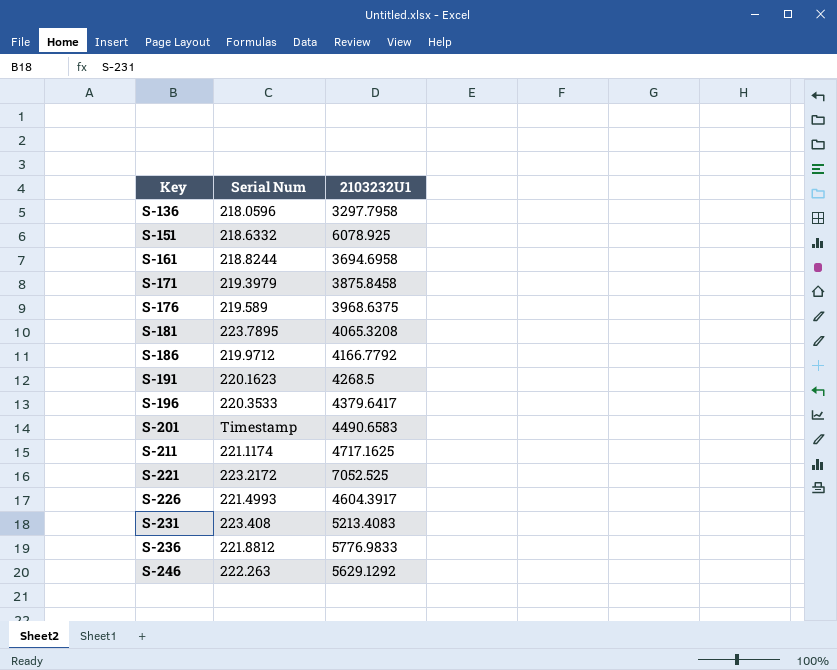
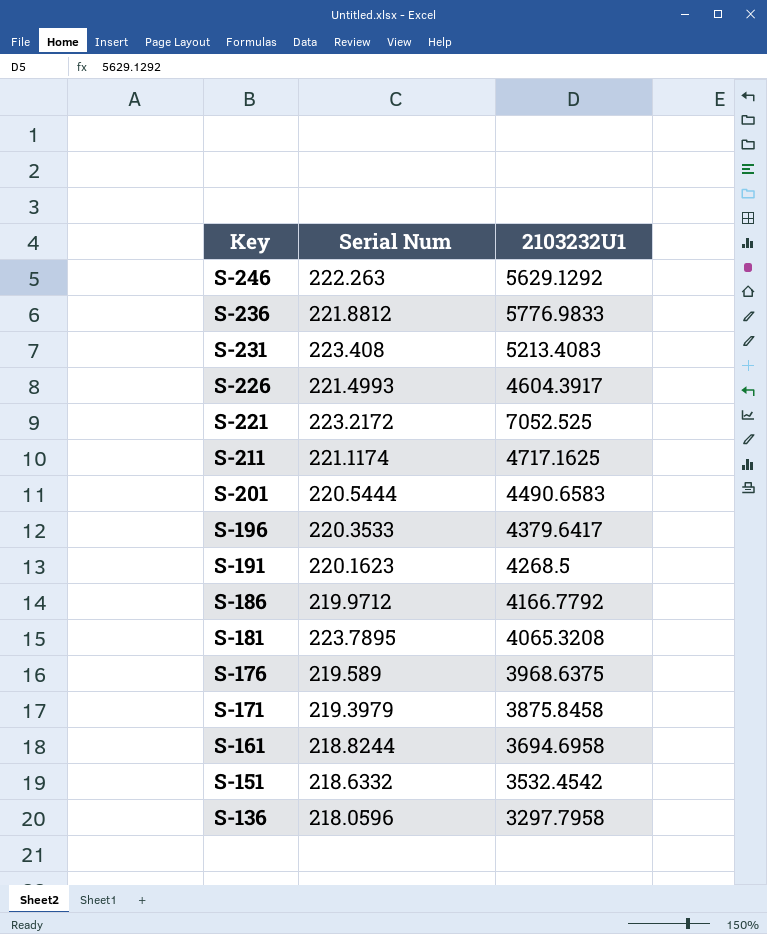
row order: Key ascending -> Key descending
S-201 | Serial Num: Timestamp -> 220.5444
S-151 | 2103232U1: 6078.925 -> 3532.4542

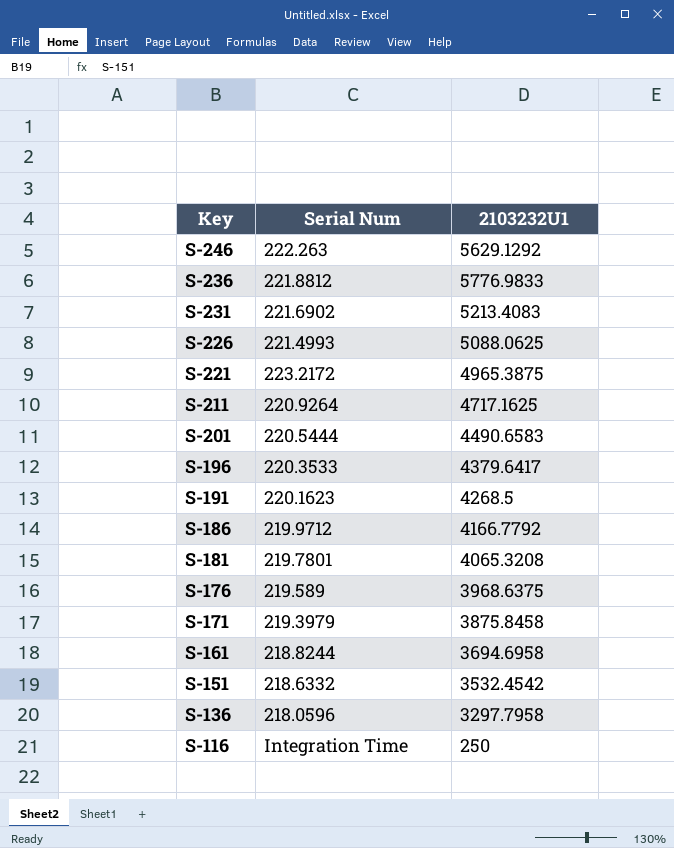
S-231 | Serial Num: 223.408 -> 221.6902
S-226 | 2103232U1: 4604.3917 -> 5088.0625
S-221 | 2103232U1: 7052.525 -> 4965.3875
S-211 | Serial Num: 221.1174 -> 220.9264
S-181 | Serial Num: 223.7895 -> 219.7801
row S-116: none -> Integration Time | 250

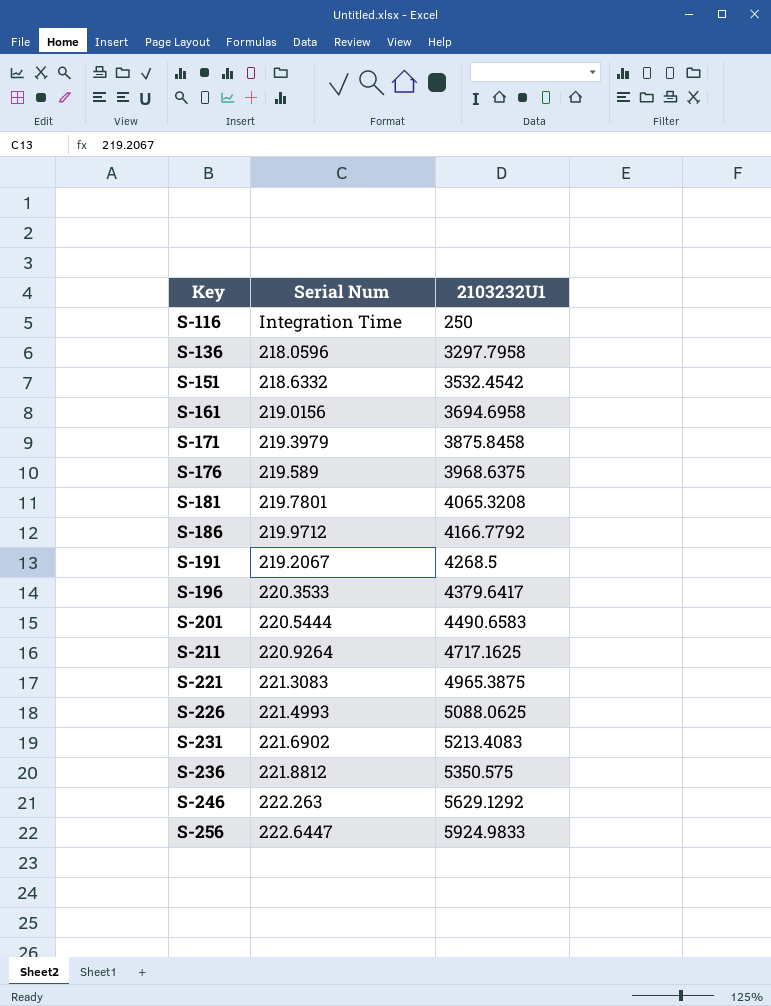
row order: Key descending -> Key ascending
S-161 | Serial Num: 218.8244 -> 219.0156
S-191 | Serial Num: 220.1623 -> 219.2067
S-221 | Serial Num: 223.2172 -> 221.3083
S-236 | 2103232U1: 5776.9833 -> 5350.575
row S-256: none -> 222.6447 | 5924.9833

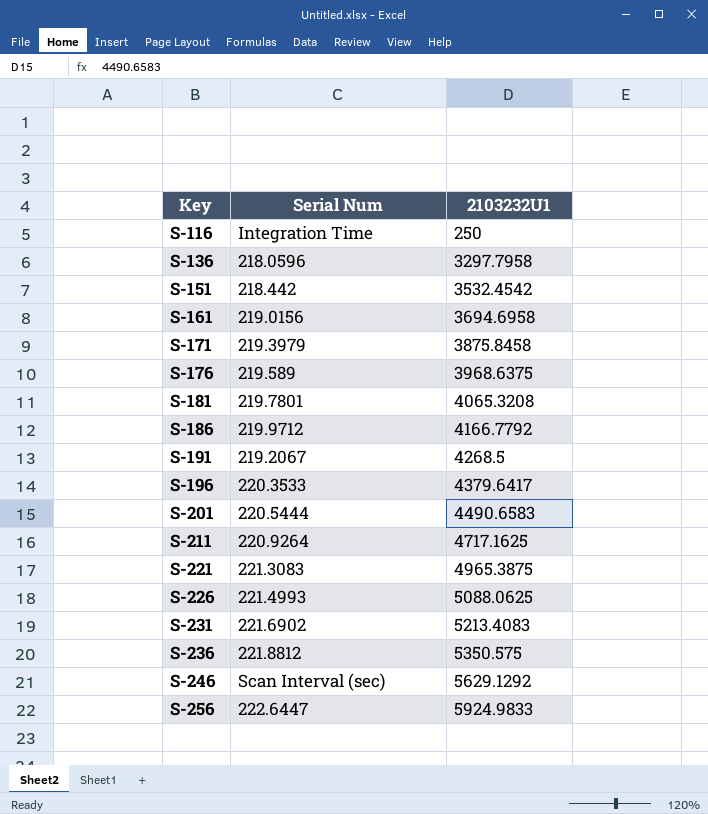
S-151 | Serial Num: 218.6332 -> 218.442
S-246 | Serial Num: 222.263 -> Scan Interval (sec)

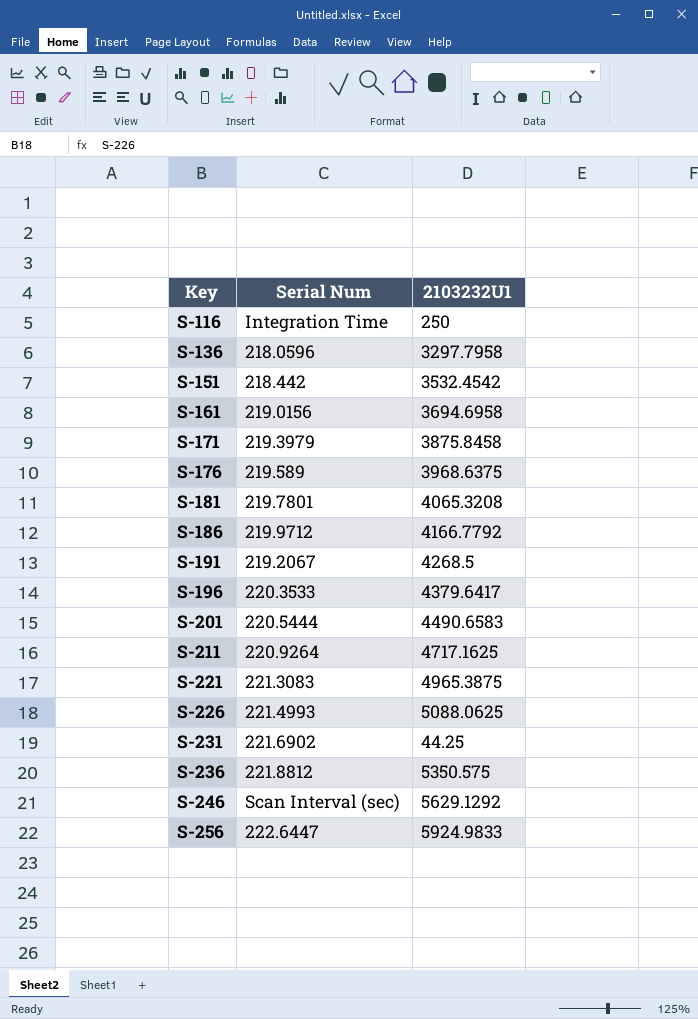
S-231 | 2103232U1: 5213.4083 -> 44.25

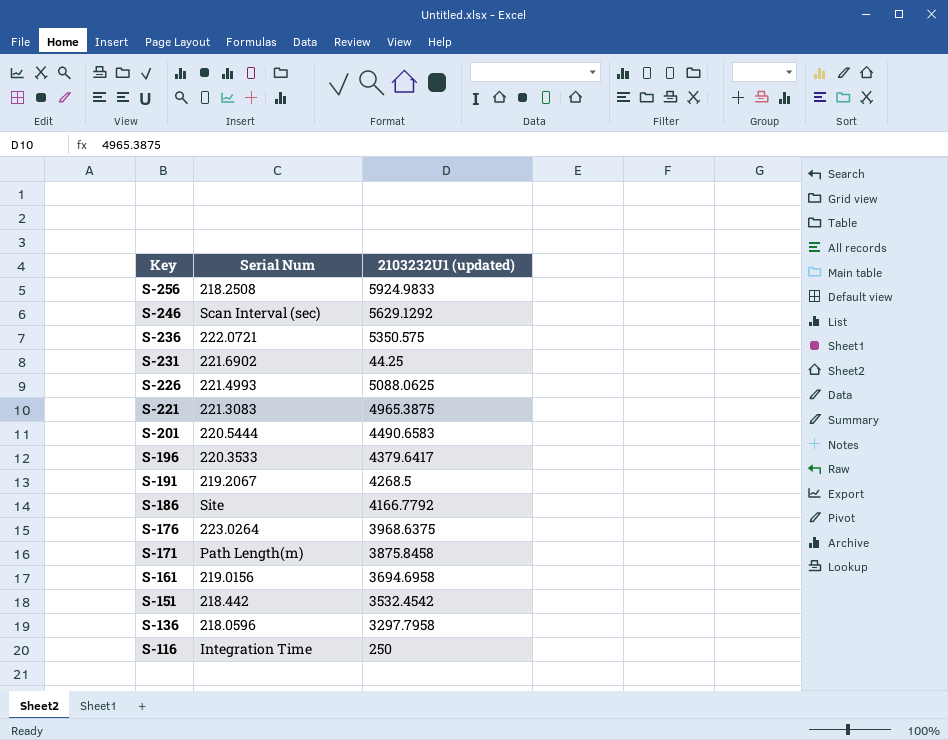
row order: Key ascending -> Key descending
column name: 2103232U1 -> 2103232U1 (updated)
row S-181: 219.7801 | 4065.3208 -> none
row S-211: 220.9264 | 4717.1625 -> none
S-256 | Serial Num: 222.6447 -> 218.2508
S-236 | Serial Num: 221.8812 -> 222.0721
S-186 | Serial Num: 219.9712 -> Site
S-176 | Serial Num: 219.589 -> 223.0264
S-171 | Serial Num: 219.3979 -> Path Length(m)

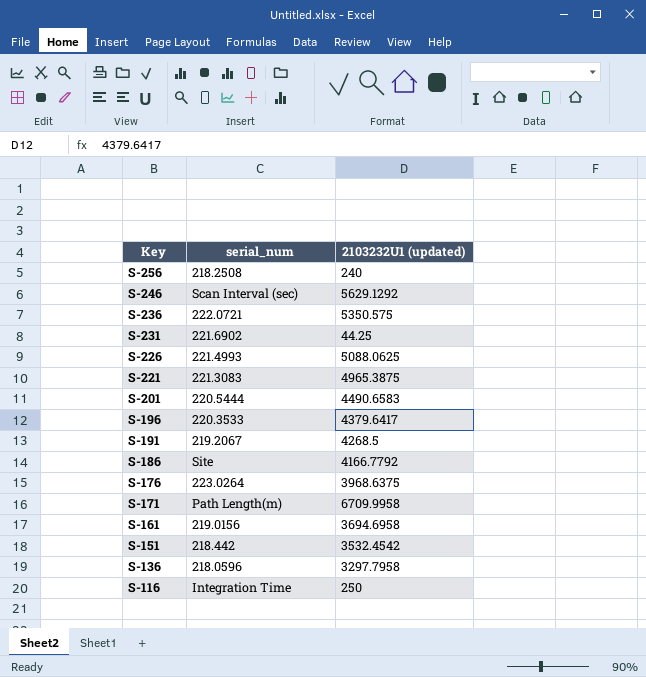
column name: Serial Num -> serial_num
S-256 | 2103232U1 (updated): 5924.9833 -> 240
S-171 | 2103232U1 (updated): 3875.8458 -> 6709.9958

